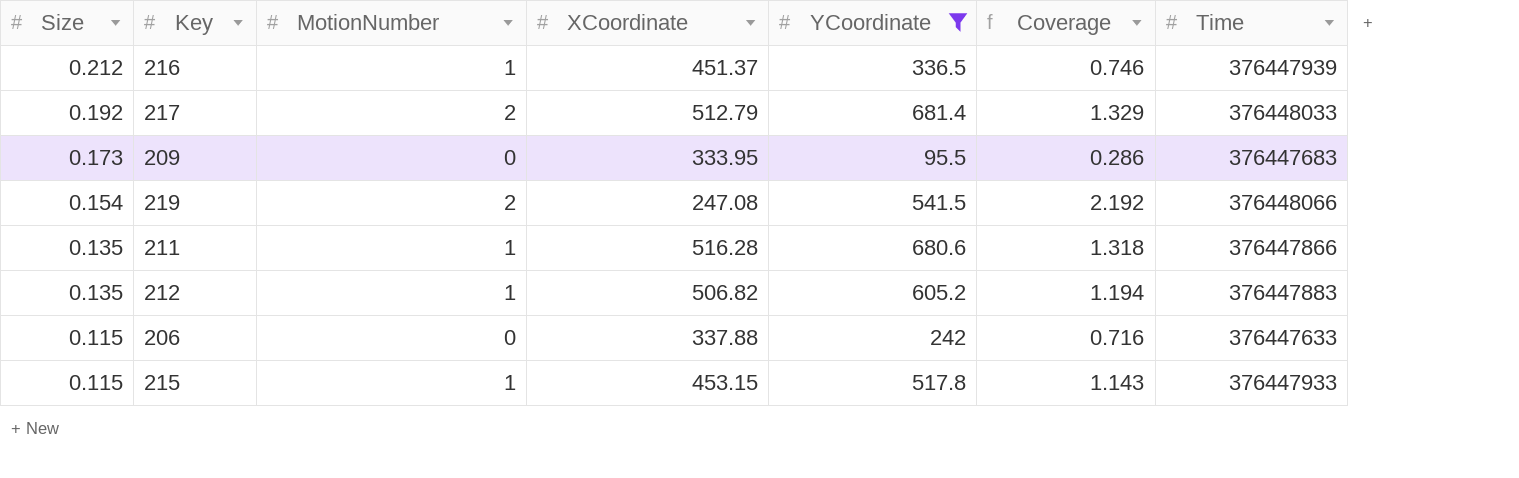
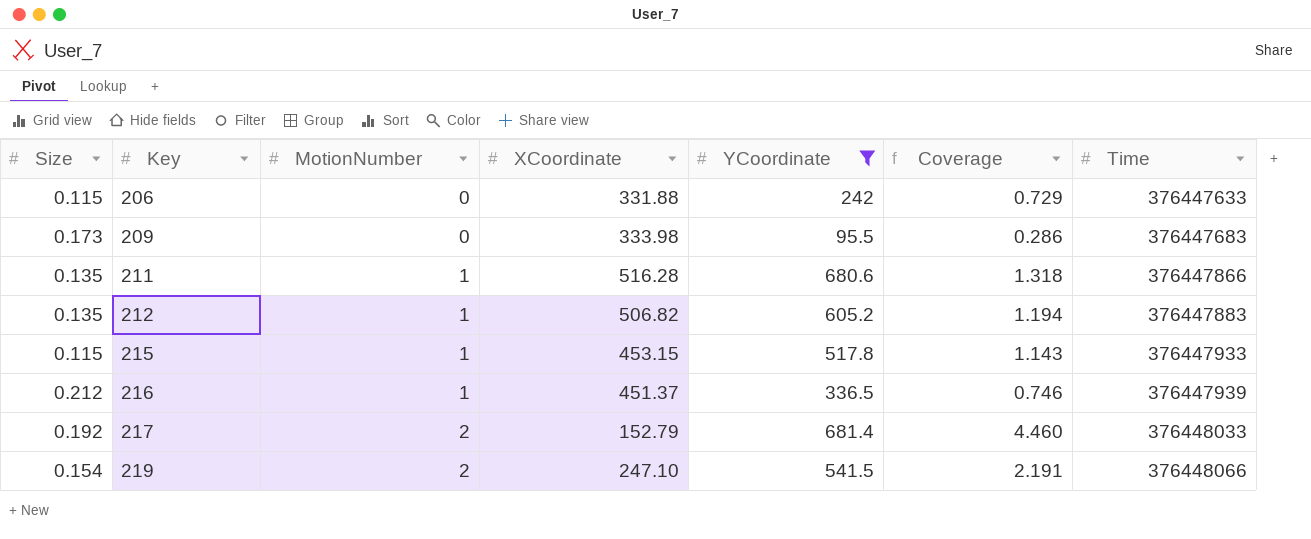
row order: Size descending -> Key ascending
206 | XCoordinate: 337.88 -> 331.88
206 | Coverage: 0.716 -> 0.729
209 | XCoordinate: 333.95 -> 333.98
217 | XCoordinate: 512.79 -> 152.79
217 | Coverage: 1.329 -> 4.460
219 | XCoordinate: 247.08 -> 247.10
219 | Coverage: 2.192 -> 2.191

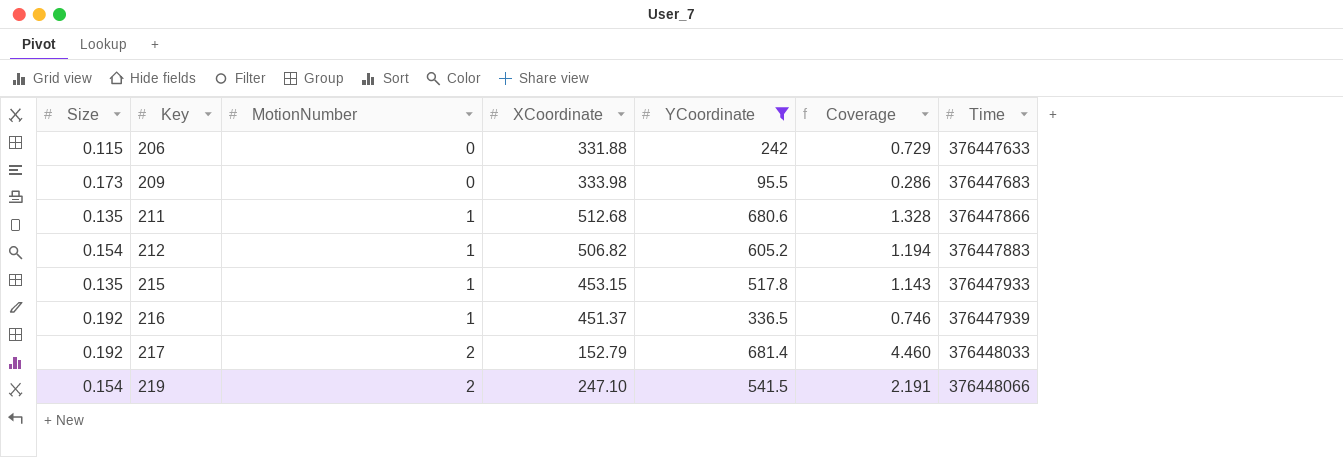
211 | XCoordinate: 516.28 -> 512.68
211 | Coverage: 1.318 -> 1.328
212 | Size: 0.135 -> 0.154
215 | Size: 0.115 -> 0.135
216 | Size: 0.212 -> 0.192

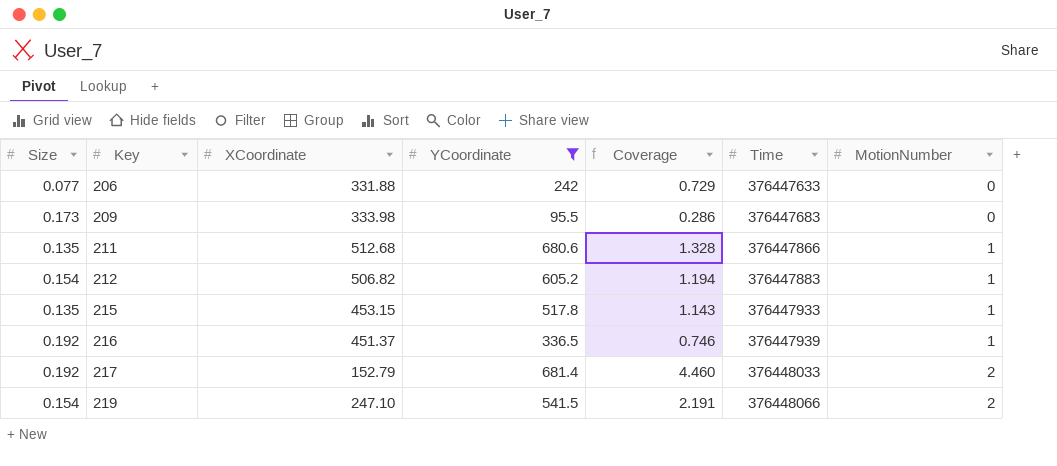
column MotionNumber | position: 3 -> 7
206 | Size: 0.115 -> 0.077

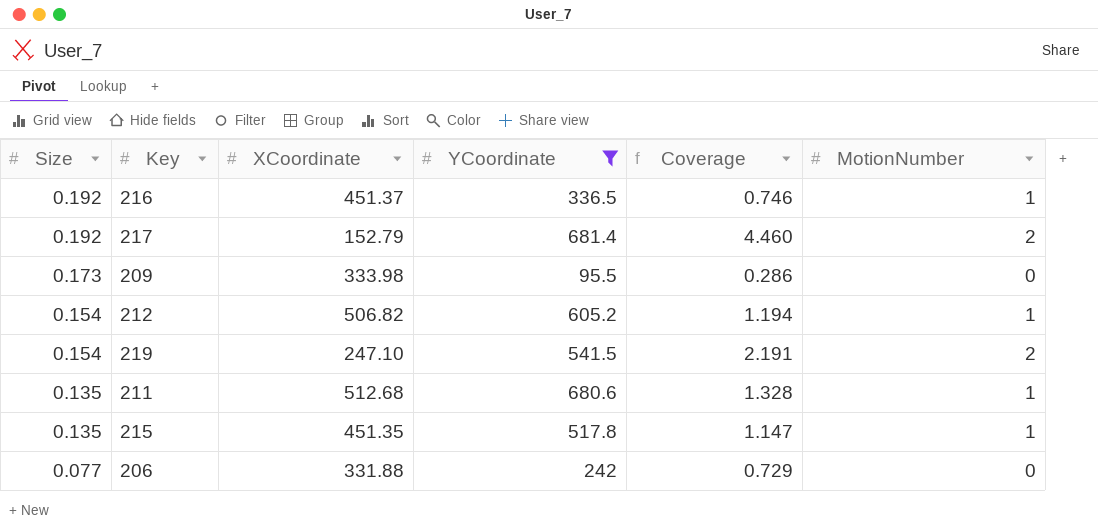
row order: Key ascending -> Size descending
column Time | position: 6 -> none
215 | XCoordinate: 453.15 -> 451.35
215 | Coverage: 1.143 -> 1.147

